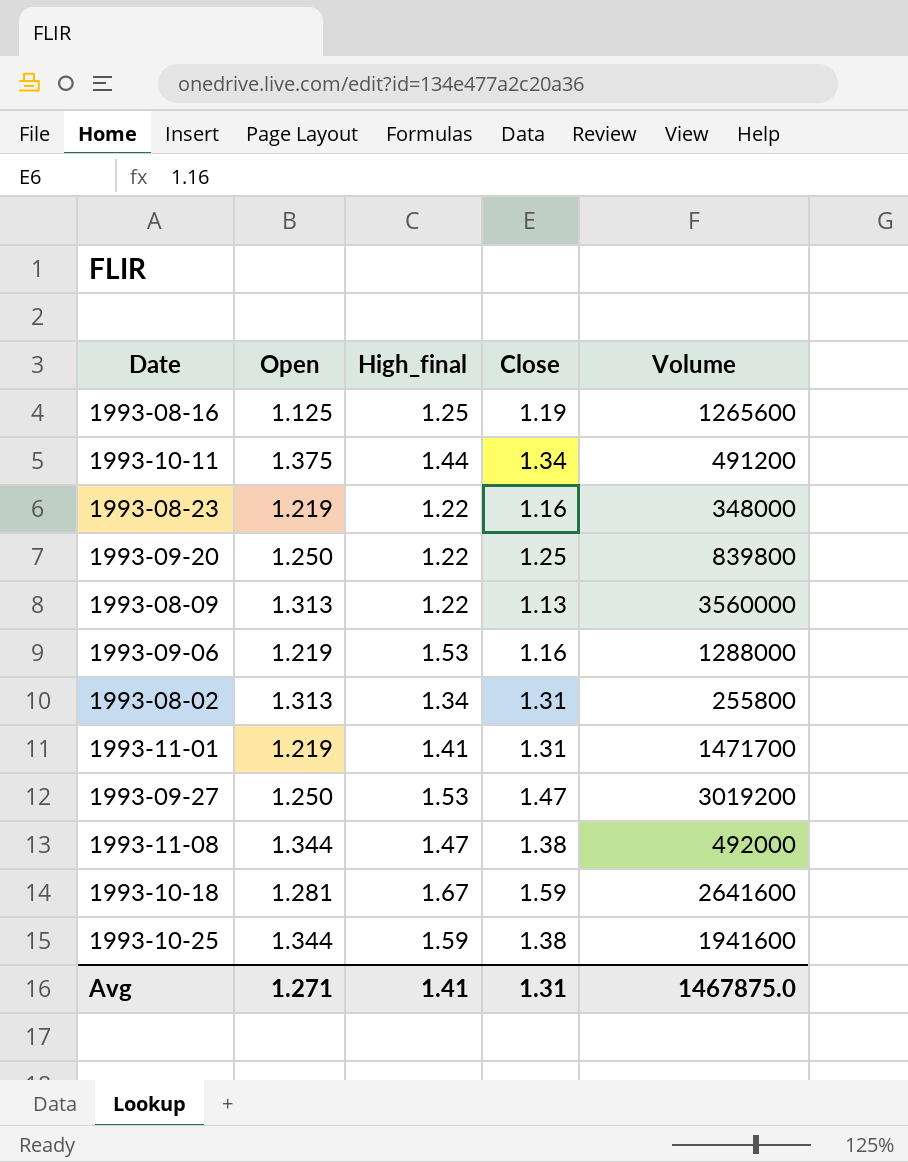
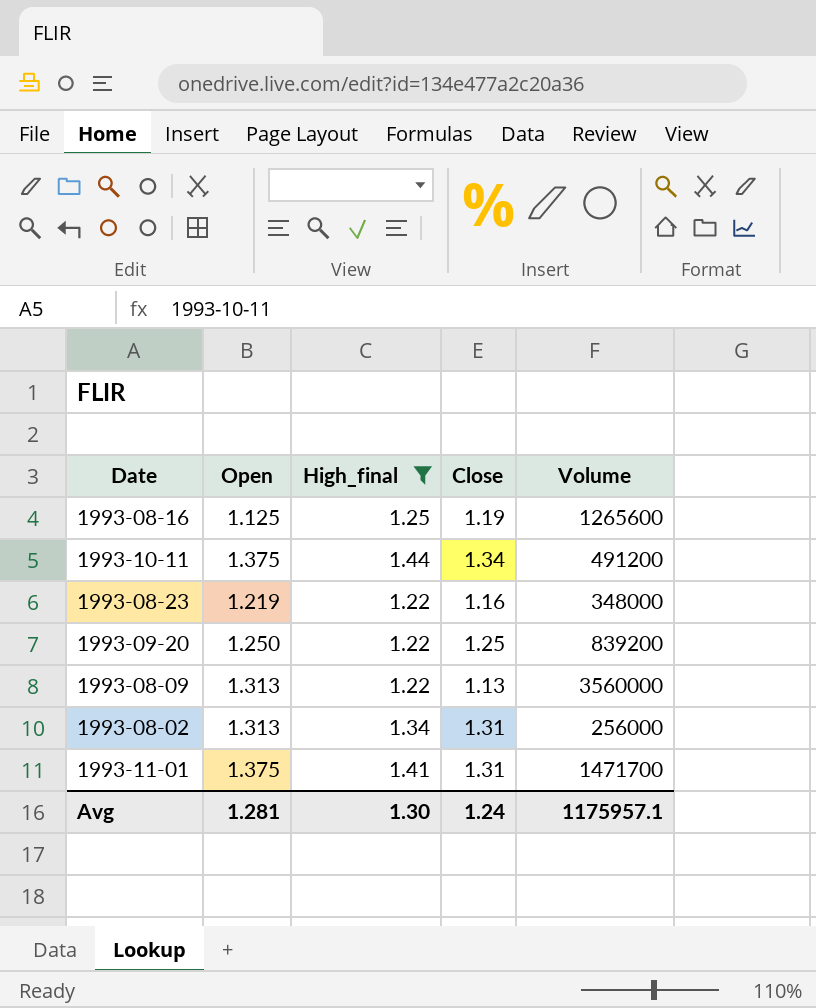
filter: none -> High_final <= 1.44
1993-09-20 | Volume: 839800 -> 839200
1993-08-02 | Volume: 255800 -> 256000
1993-11-01 | Open: 1.219 -> 1.375
Avg | Open: 1.271 -> 1.281
Avg | High_final: 1.41 -> 1.30
Avg | Close: 1.31 -> 1.24
Avg | Volume: 1467875.0 -> 1175957.1

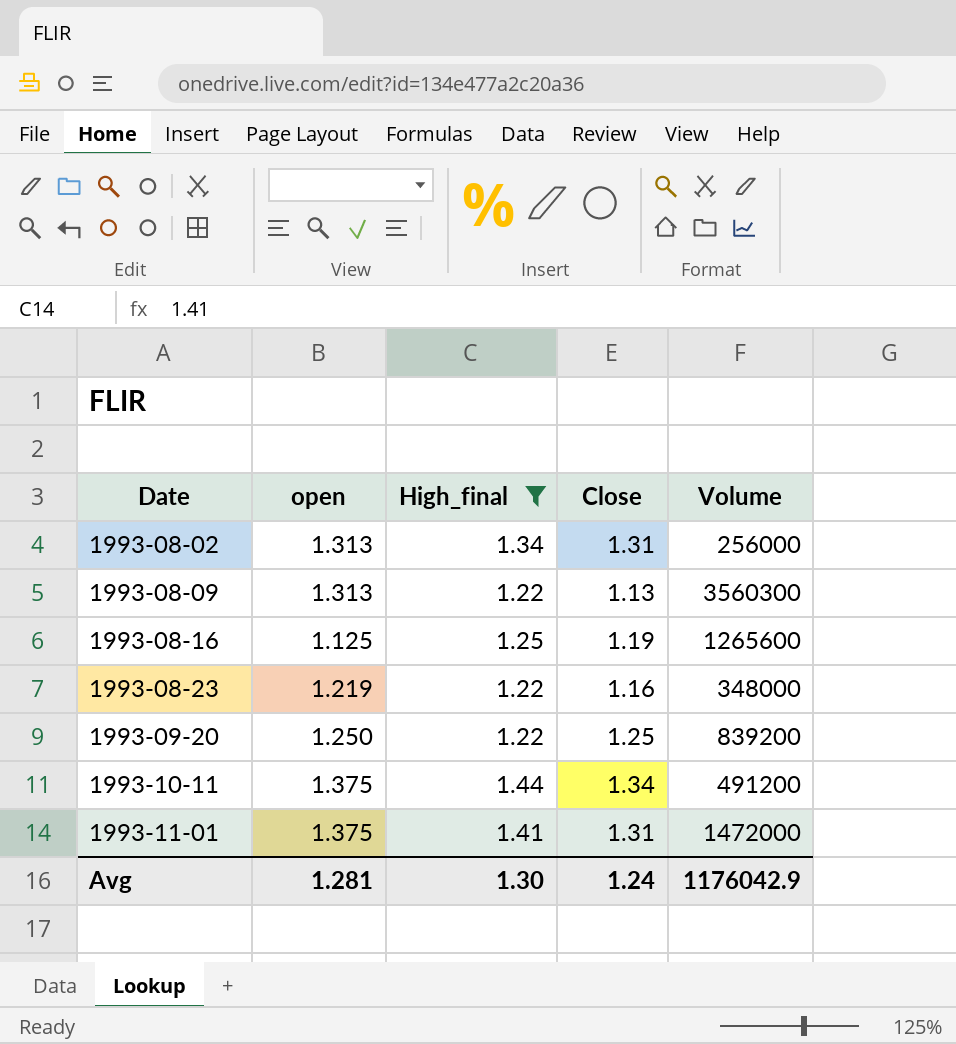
row order: none -> Date ascending
column name: Open -> open
1993-08-09 | Volume: 3560000 -> 3560300
1993-11-01 | Volume: 1471700 -> 1472000
Avg | Volume: 1175957.1 -> 1176042.9

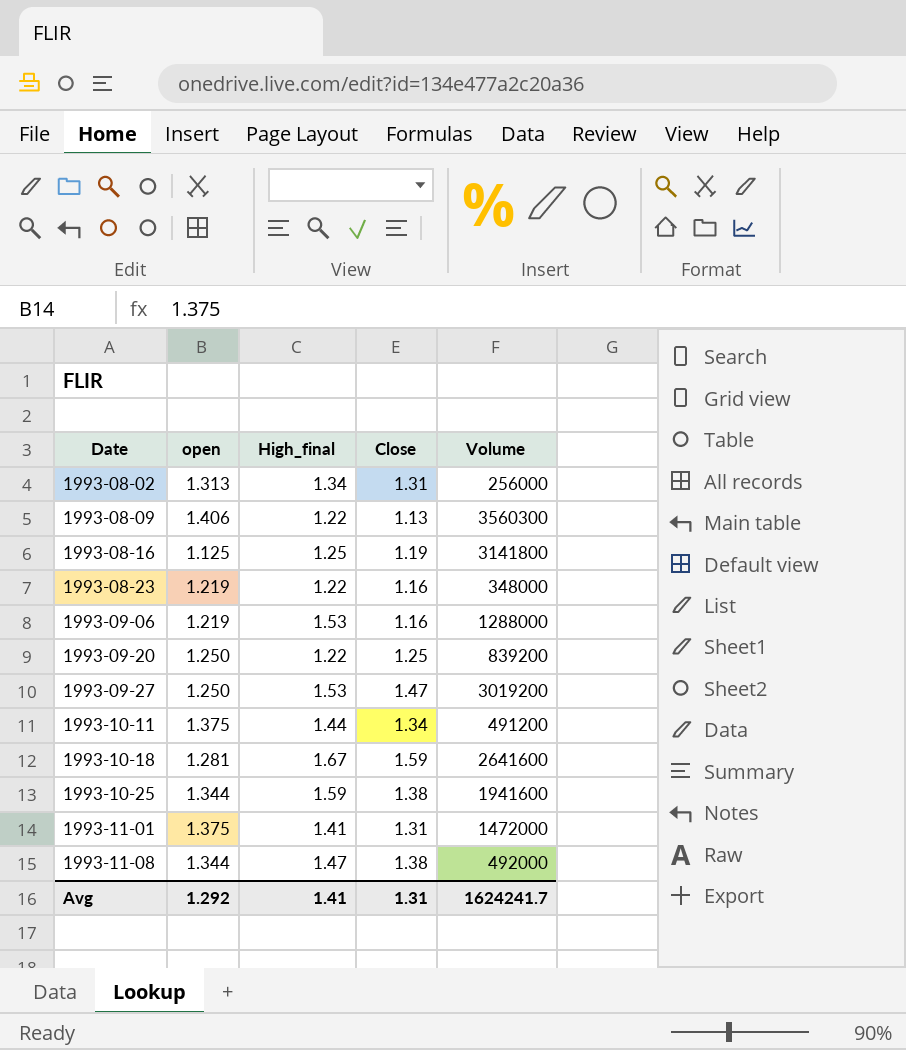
filter: High_final <= 1.44 -> none
1993-08-09 | open: 1.313 -> 1.406
1993-08-16 | Volume: 1265600 -> 3141800
Avg | open: 1.281 -> 1.292
Avg | High_final: 1.30 -> 1.41
Avg | Close: 1.24 -> 1.31
Avg | Volume: 1176042.9 -> 1624241.7

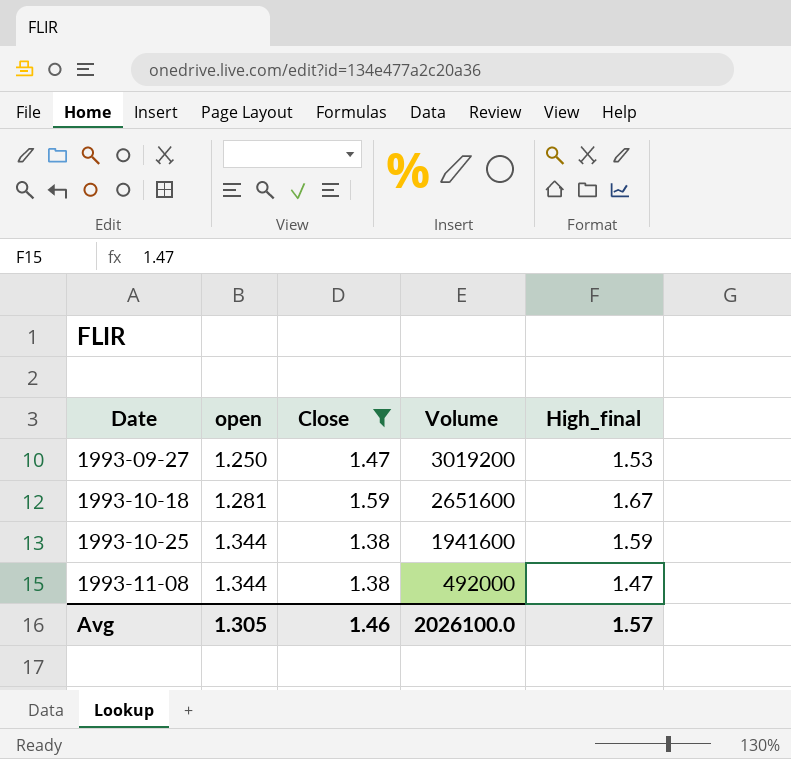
filter: none -> Close >= 1.38
column High_final | position: 3 -> 5
1993-10-18 | Volume: 2641600 -> 2651600
Avg | open: 1.292 -> 1.305
Avg | Close: 1.31 -> 1.46
Avg | Volume: 1624241.7 -> 2026100.0
Avg | High_final: 1.41 -> 1.57

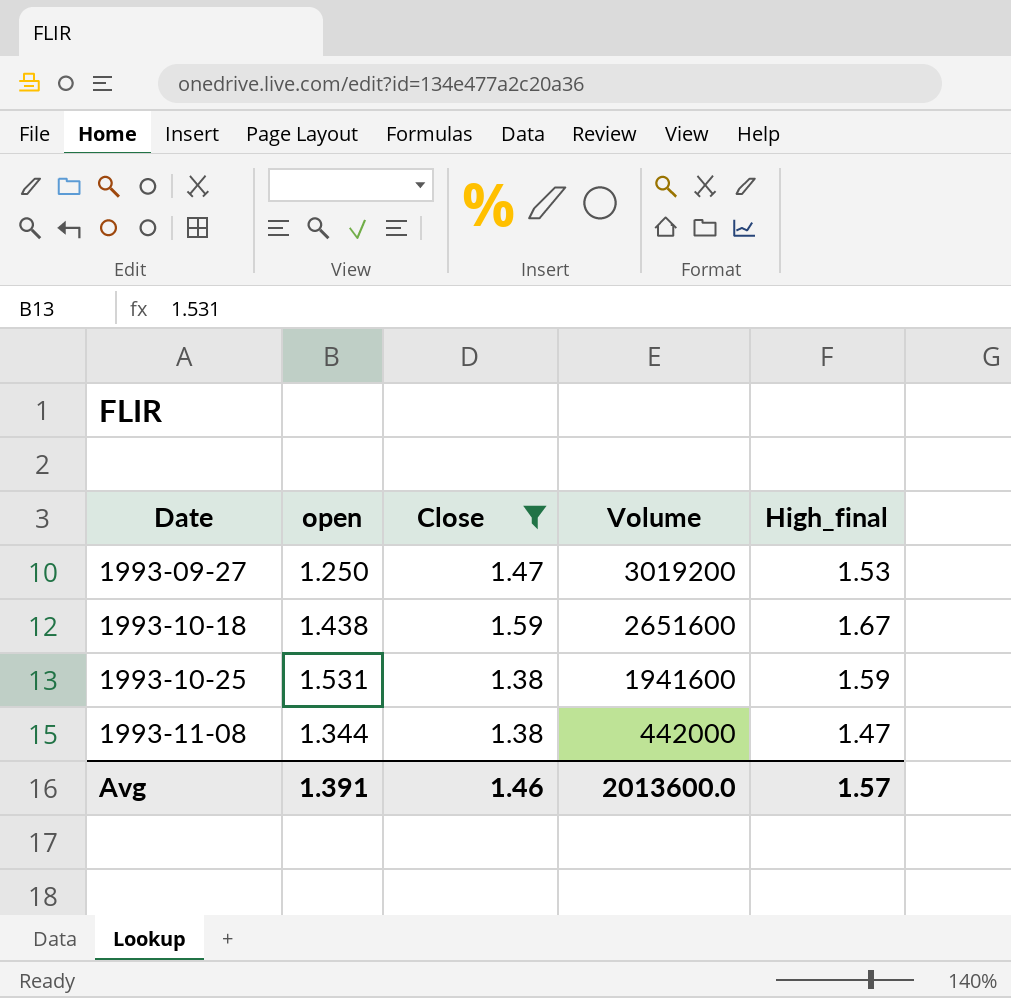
1993-10-18 | open: 1.281 -> 1.438
1993-10-25 | open: 1.344 -> 1.531
1993-11-08 | Volume: 492000 -> 442000
Avg | open: 1.305 -> 1.391
Avg | Volume: 2026100.0 -> 2013600.0

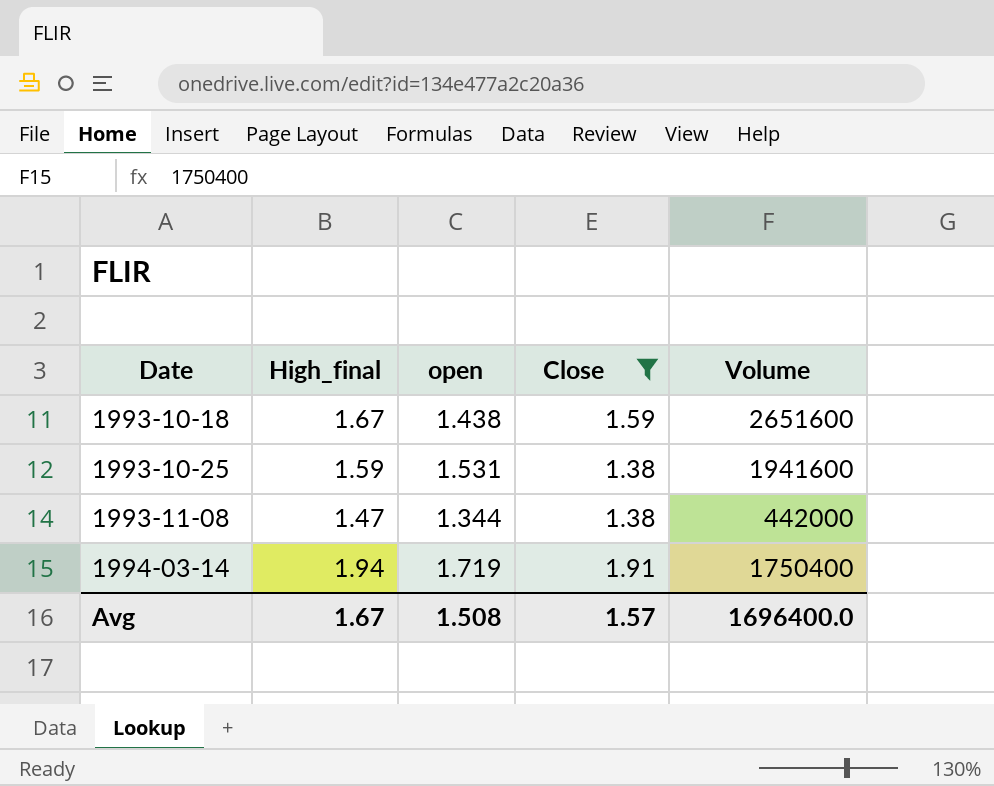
column High_final | position: 5 -> 2
row 1993-09-27: 1.250 | 1.47 | 3019200 | 1.53 -> none
row 1994-03-14: none -> 1.94 | 1.719 | 1.91 | 1750400
Avg | High_final: 1.57 -> 1.67
Avg | open: 1.391 -> 1.508
Avg | Close: 1.46 -> 1.57
Avg | Volume: 2013600.0 -> 1696400.0

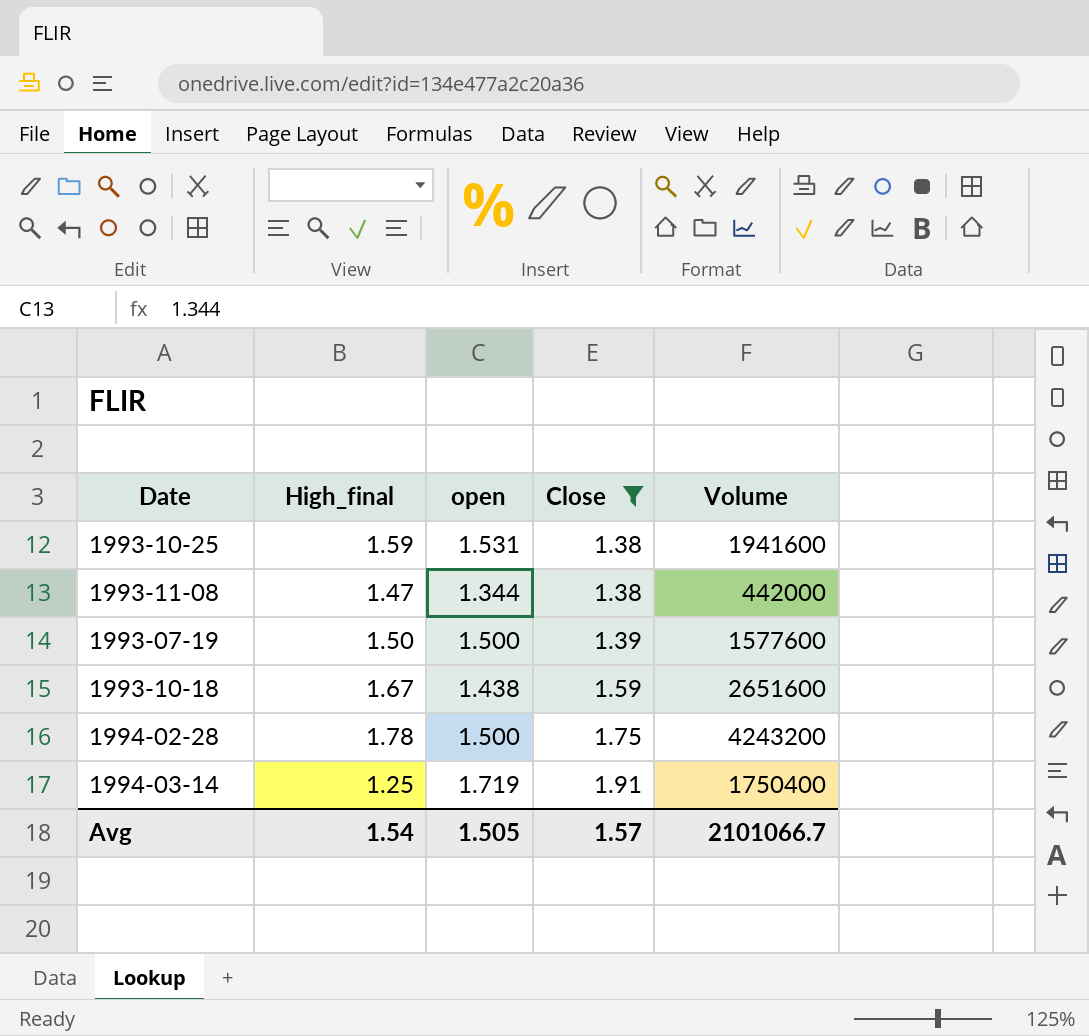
row order: Date ascending -> Close ascending
row 1993-07-19: none -> 1.50 | 1.500 | 1.39 | 1577600
row 1994-02-28: none -> 1.78 | 1.500 | 1.75 | 4243200
1994-03-14 | High_final: 1.94 -> 1.25
Avg | High_final: 1.67 -> 1.54
Avg | open: 1.508 -> 1.505
Avg | Volume: 1696400.0 -> 2101066.7

